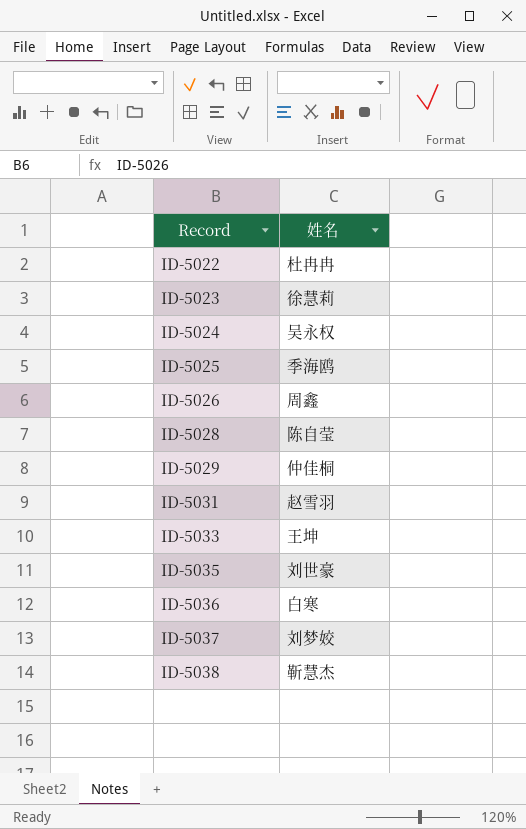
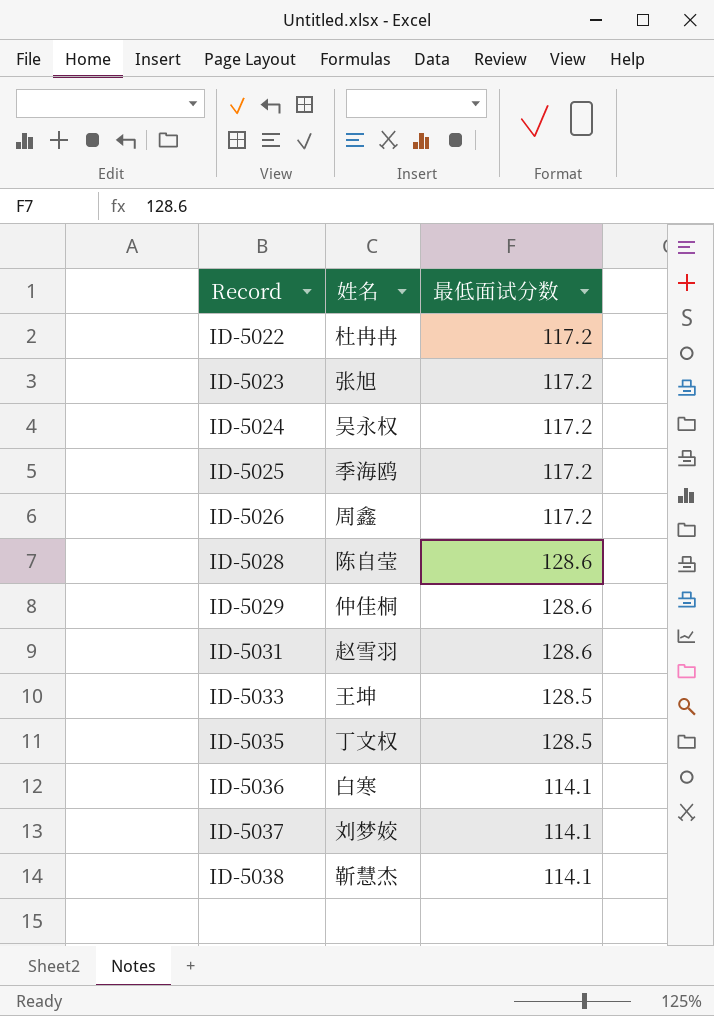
column 最低面试分数 | position: none -> 3
ID-5023 | 姓名: 徐慧莉 -> 张旭
ID-5035 | 姓名: 刘世豪 -> 丁文权

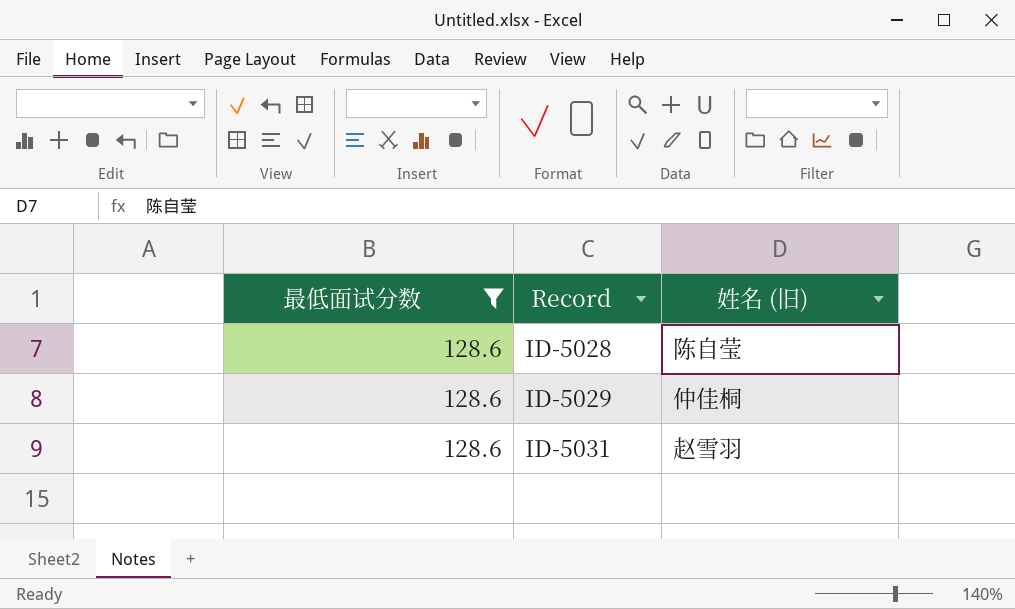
filter: none -> 最低面试分数 = 128.6
column 最低面试分数 | position: 3 -> 1
column name: 姓名 -> 姓名 (旧)

